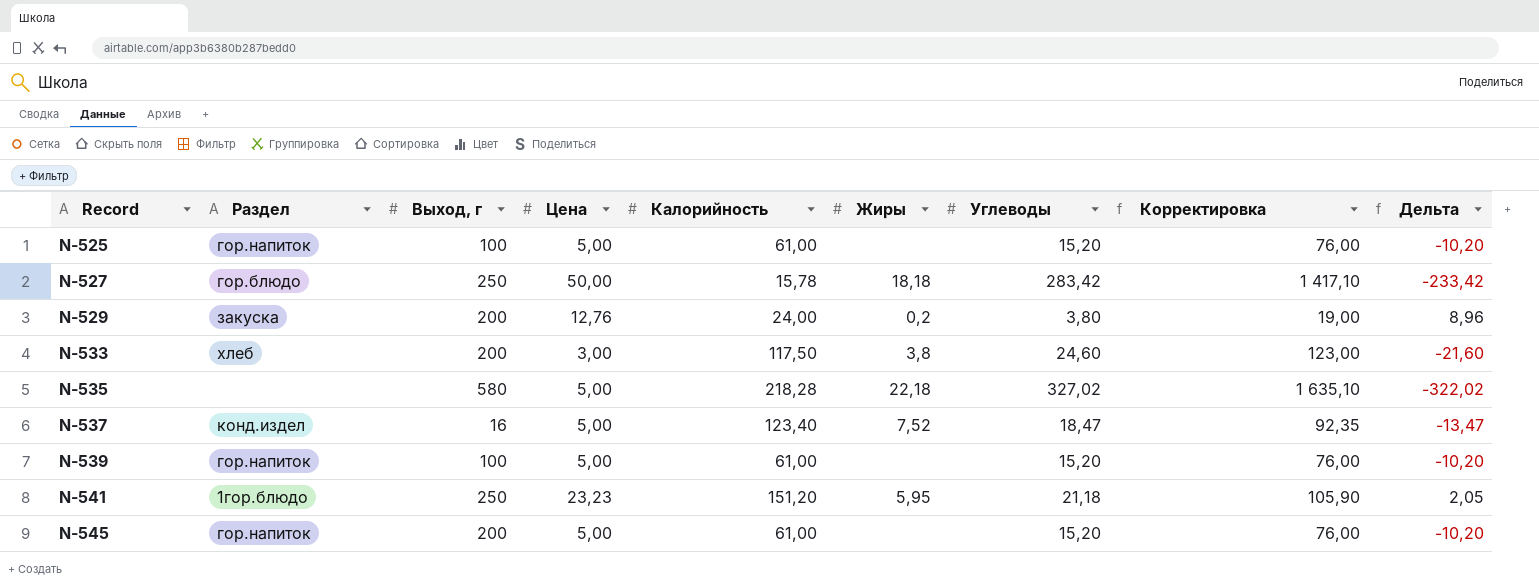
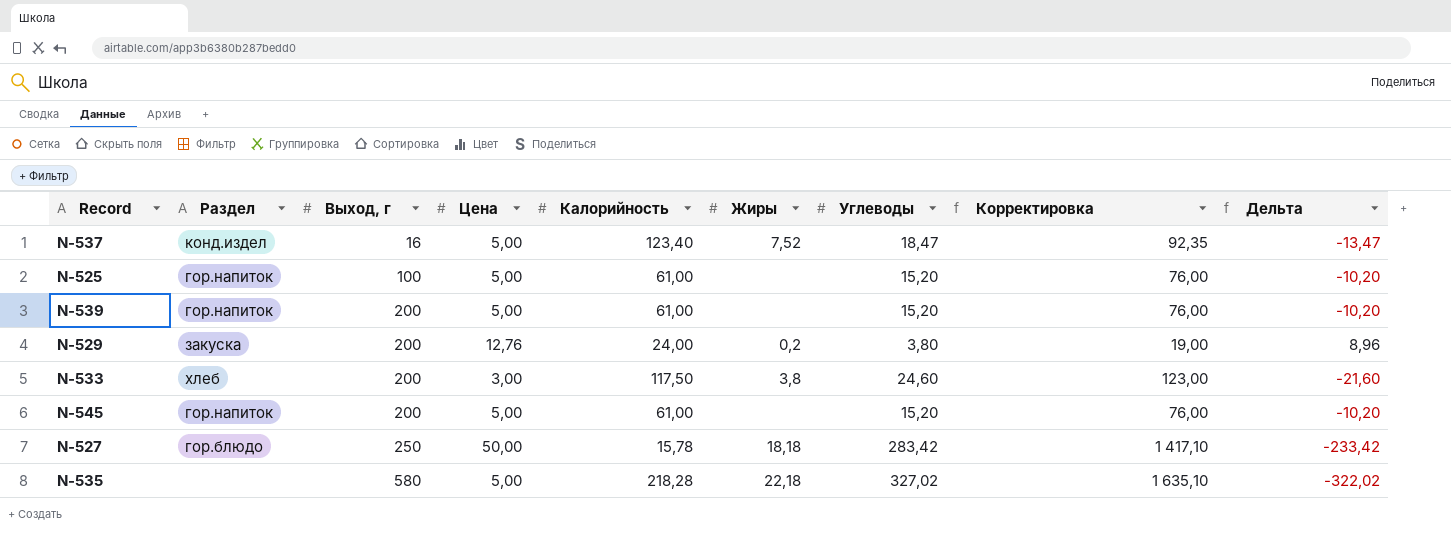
row order: Record ascending -> Выход, г ascending
row N-541: 1гор.блюдо | 250 | 23,23 | 151,20 | 5,95 | 21,18 | 105,90 | 2,05 -> none
N-539 | Выход, г: 100 -> 200

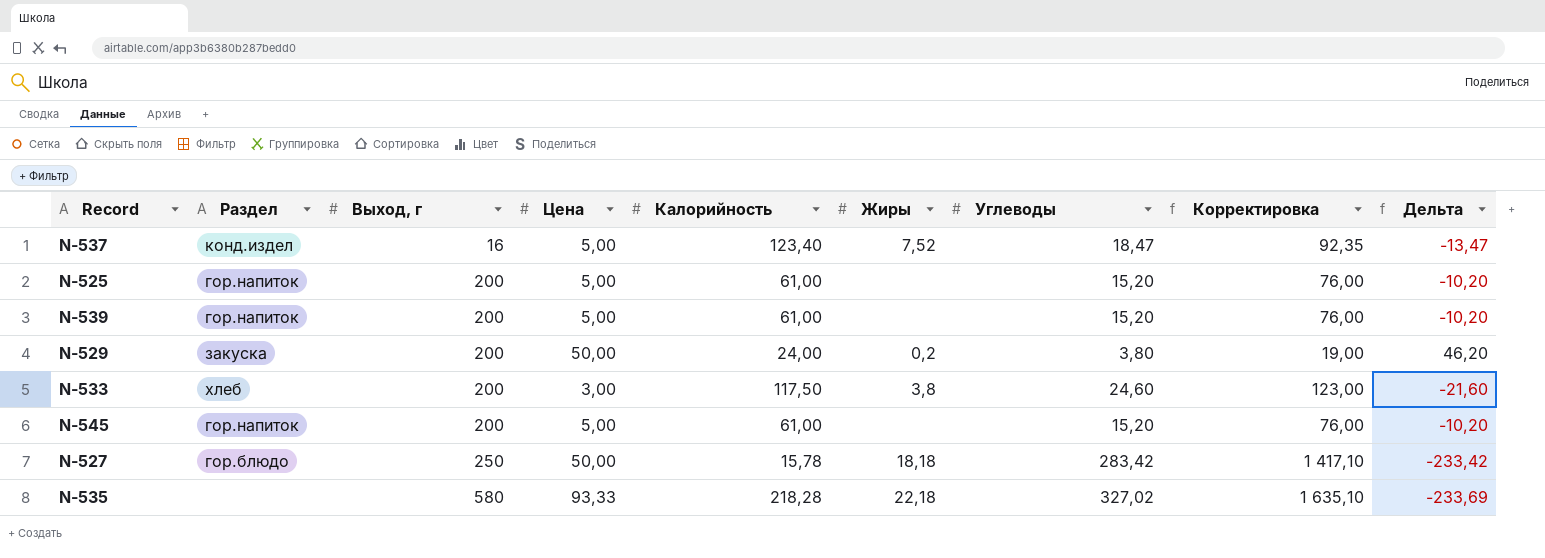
N-525 | Выход, г: 100 -> 200
N-529 | Цена: 12,76 -> 50,00
N-529 | Дельта: 8,96 -> 46,20
N-535 | Цена: 5,00 -> 93,33
N-535 | Дельта: -322,02 -> -233,69

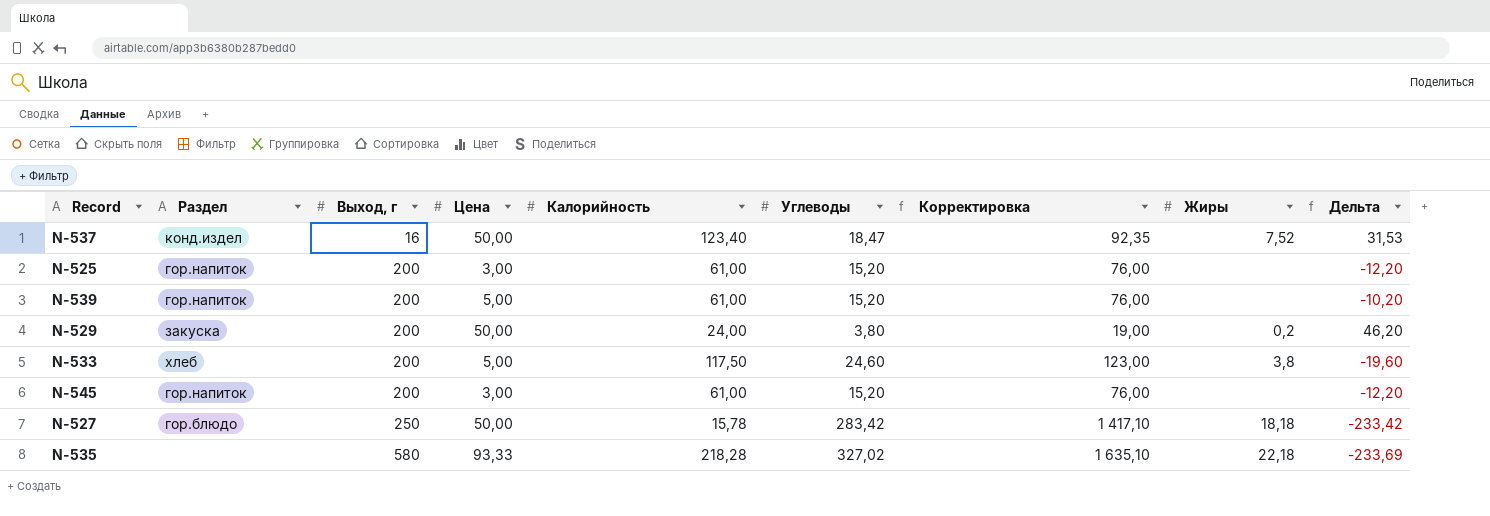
column Жиры | position: 6 -> 8
N-537 | Цена: 5,00 -> 50,00
N-537 | Дельта: -13,47 -> 31,53
N-525 | Цена: 5,00 -> 3,00
N-525 | Дельта: -10,20 -> -12,20
N-533 | Цена: 3,00 -> 5,00
N-533 | Дельта: -21,60 -> -19,60
N-545 | Цена: 5,00 -> 3,00
N-545 | Дельта: -10,20 -> -12,20

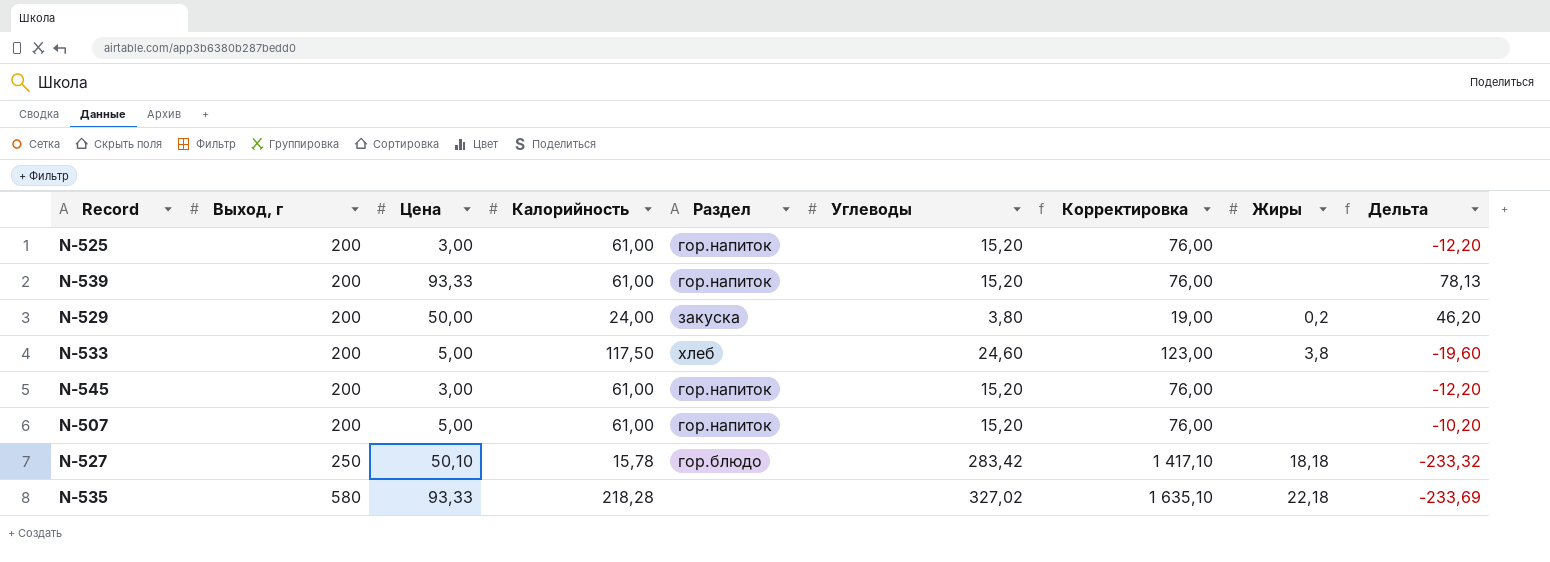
column Раздел | position: 2 -> 5
row N-537: конд.издел | 16 | 50,00 | 123,40 | 18,47 | 92,35 | 7,52 | 31,53 -> none
N-539 | Цена: 5,00 -> 93,33
N-539 | Дельта: -10,20 -> 78,13
row N-507: none -> 200 | 5,00 | 61,00 | гор.напиток | 15,20 | 76,00 | none | -10,20
N-527 | Цена: 50,00 -> 50,10
N-527 | Дельта: -233,42 -> -233,32

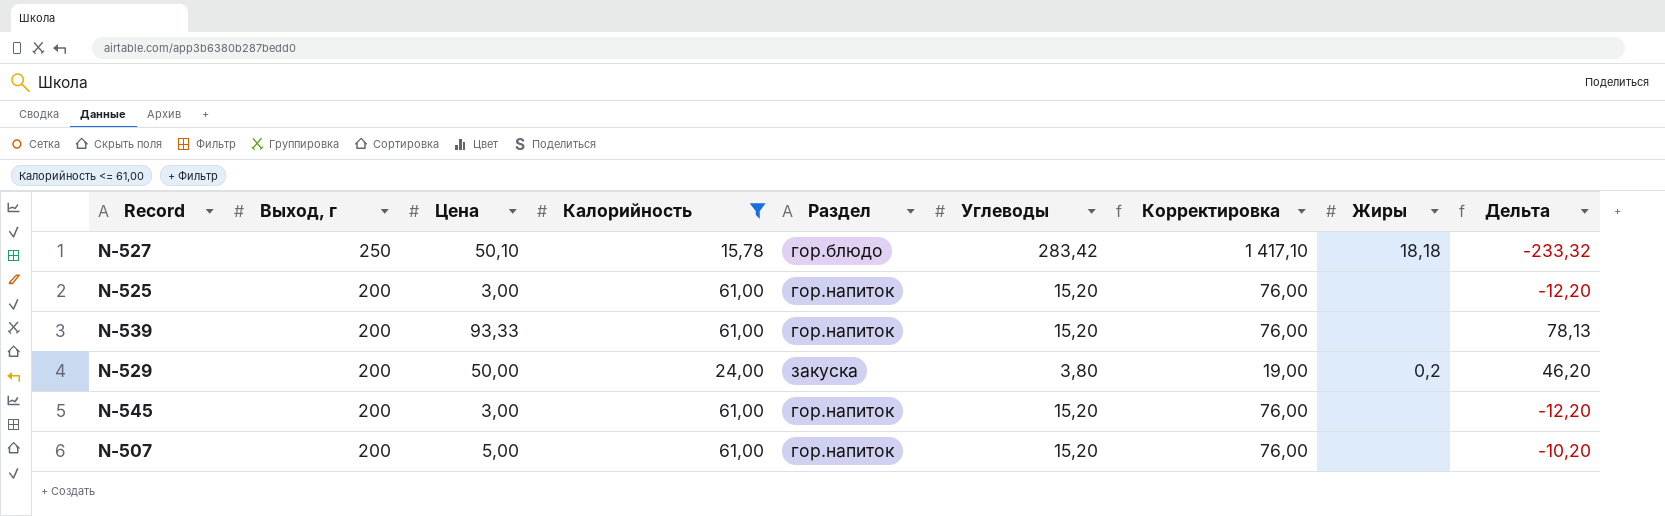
filter: none -> Калорийность <= 61,00
row order: Выход, г ascending -> Выход, г descending

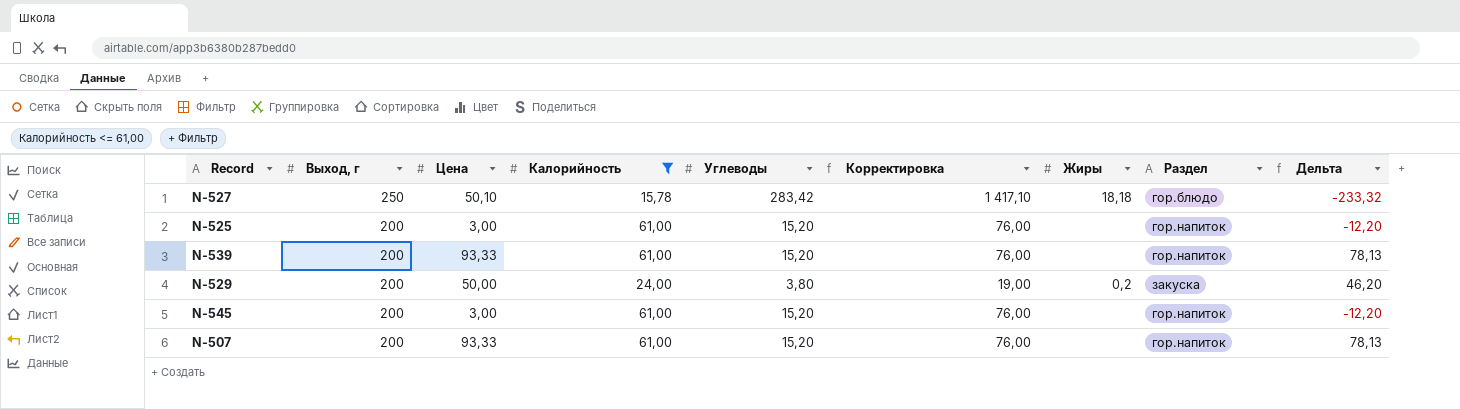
column Раздел | position: 5 -> 8
N-507 | Цена: 5,00 -> 93,33
N-507 | Дельта: -10,20 -> 78,13

